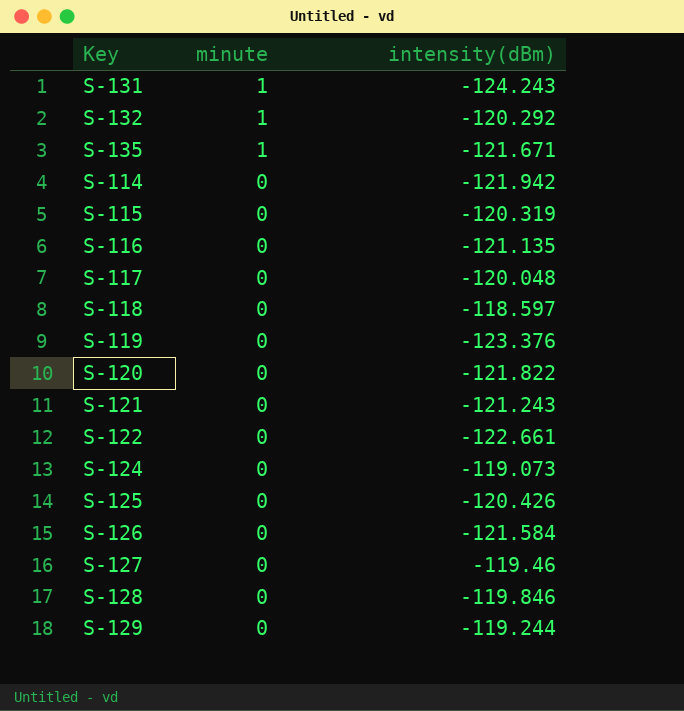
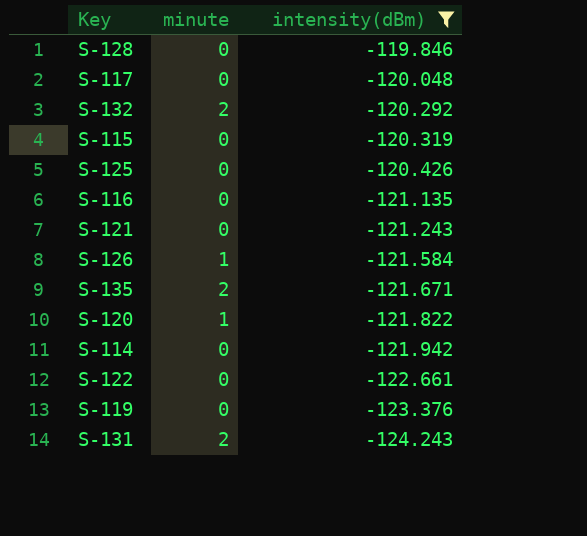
filter: none -> intensity(dBm) <= -119.846
row order: minute descending -> intensity(dBm) descending
S-132 | minute: 1 -> 2
S-126 | minute: 0 -> 1
S-135 | minute: 1 -> 2
S-120 | minute: 0 -> 1
S-131 | minute: 1 -> 2

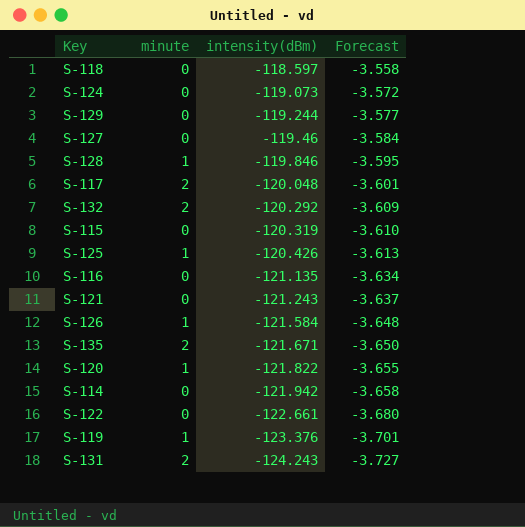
filter: intensity(dBm) <= -119.846 -> none
column Forecast | formula: none -> [intensity(dBm)] * 0.03
S-128 | minute: 0 -> 1
S-117 | minute: 0 -> 2
S-125 | minute: 0 -> 1
S-119 | minute: 0 -> 1

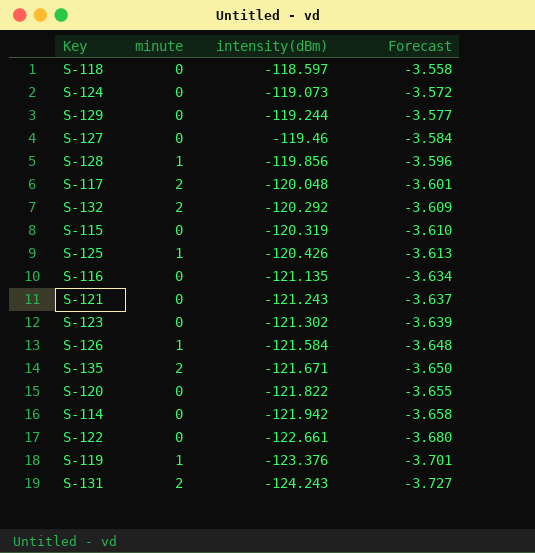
S-128 | intensity(dBm): -119.846 -> -119.856
S-128 | Forecast: -3.595 -> -3.596
row S-123: none -> 0 | -121.302 | -3.639
S-120 | minute: 1 -> 0

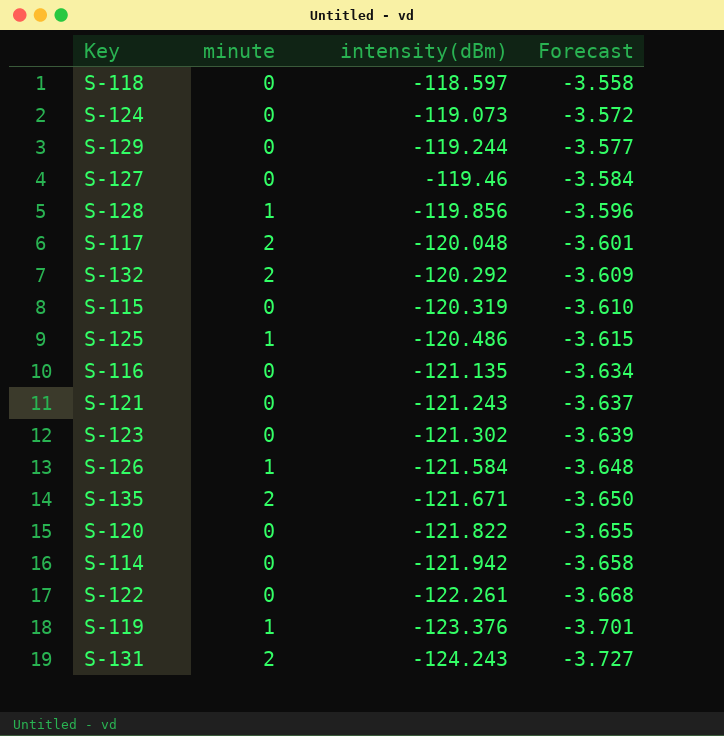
S-125 | intensity(dBm): -120.426 -> -120.486
S-125 | Forecast: -3.613 -> -3.615
S-122 | intensity(dBm): -122.661 -> -122.261
S-122 | Forecast: -3.680 -> -3.668

